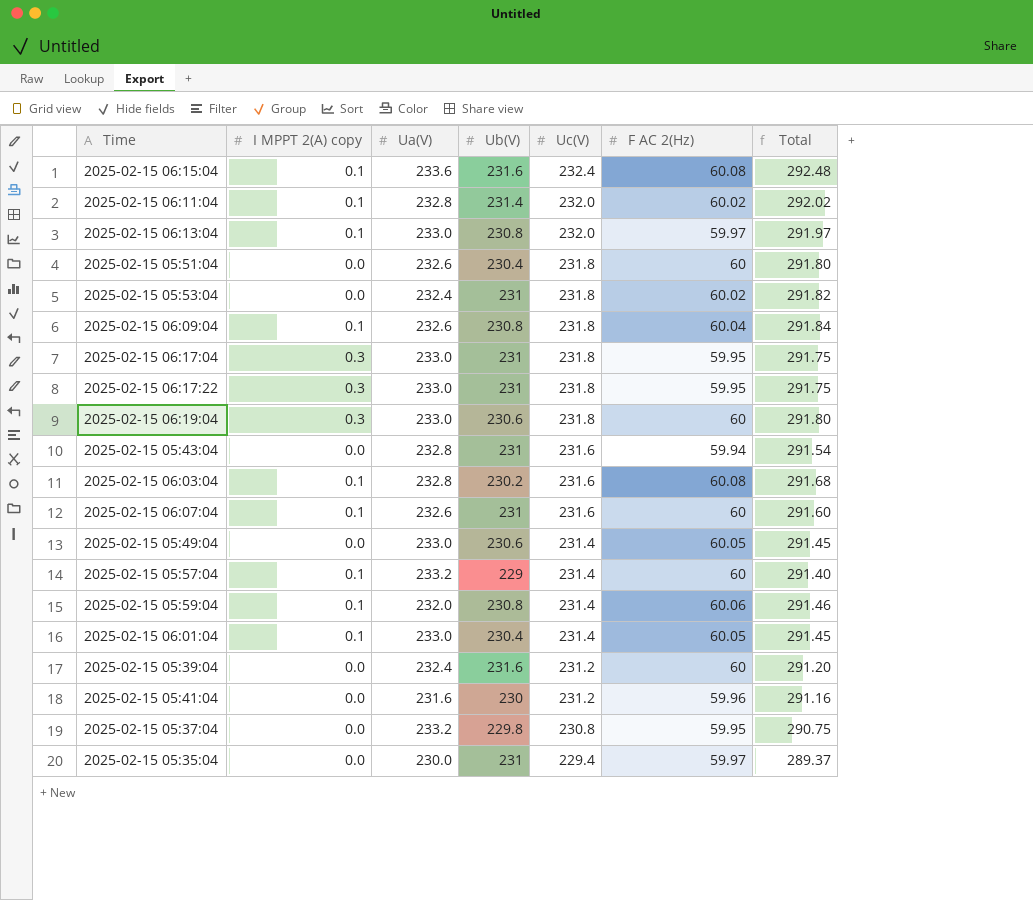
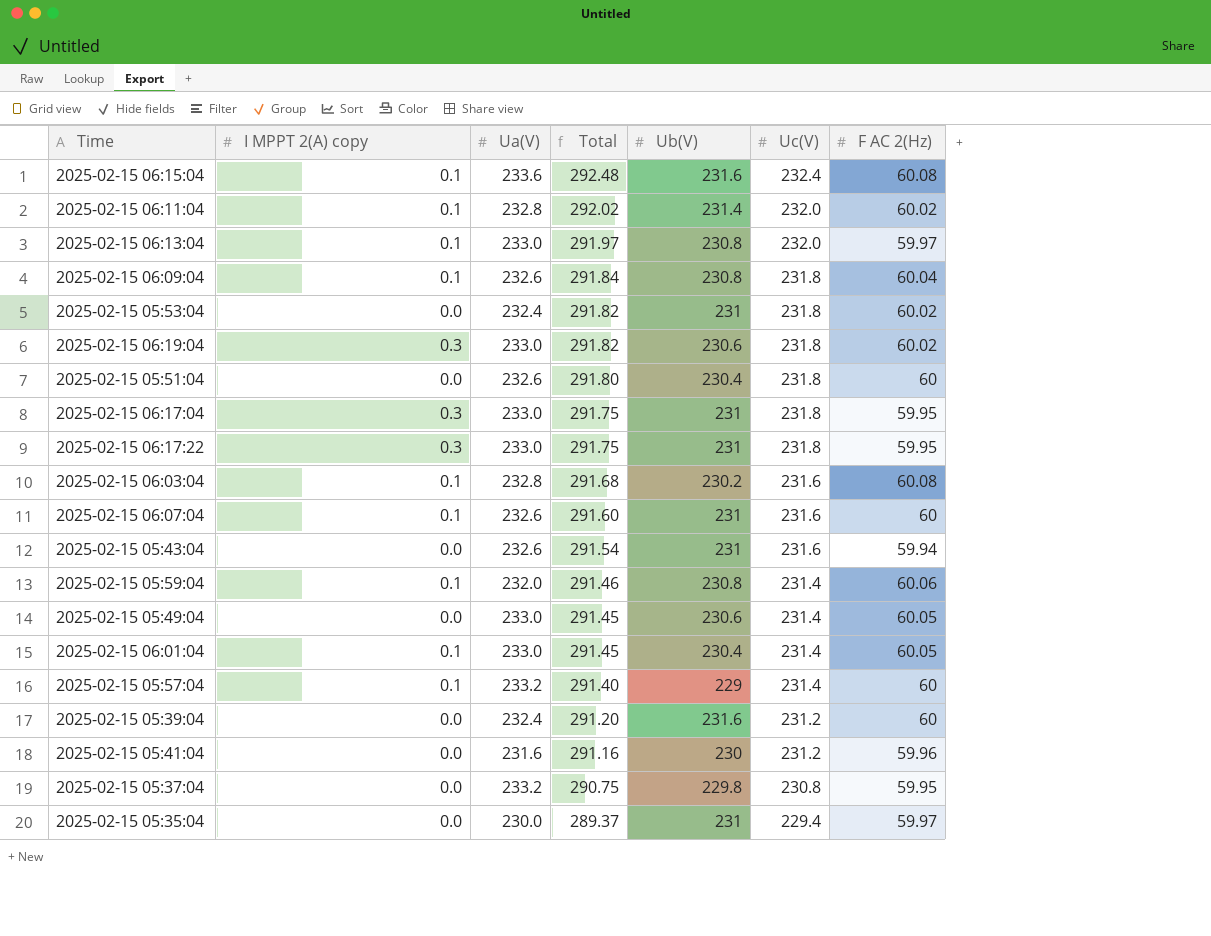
row order: Uc(V) descending -> Total descending
column Total | position: 7 -> 4
2025-02-15 06:19:04 | Total: 291.80 -> 291.82
2025-02-15 06:19:04 | F AC 2(Hz): 60 -> 60.02
2025-02-15 05:43:04 | Ua(V): 232.8 -> 232.6

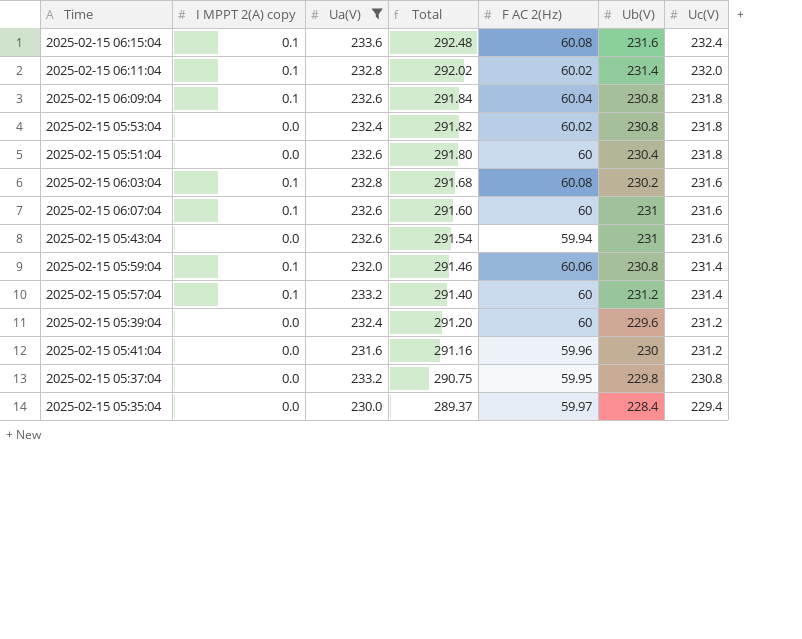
filter: none -> Ua(V) != 233.0
column F AC 2(Hz) | position: 7 -> 5
2025-02-15 05:53:04 | Ub(V): 231 -> 230.8
2025-02-15 05:57:04 | Ub(V): 229 -> 231.2
2025-02-15 05:39:04 | Ub(V): 231.6 -> 229.6
2025-02-15 05:35:04 | Ub(V): 231 -> 228.4

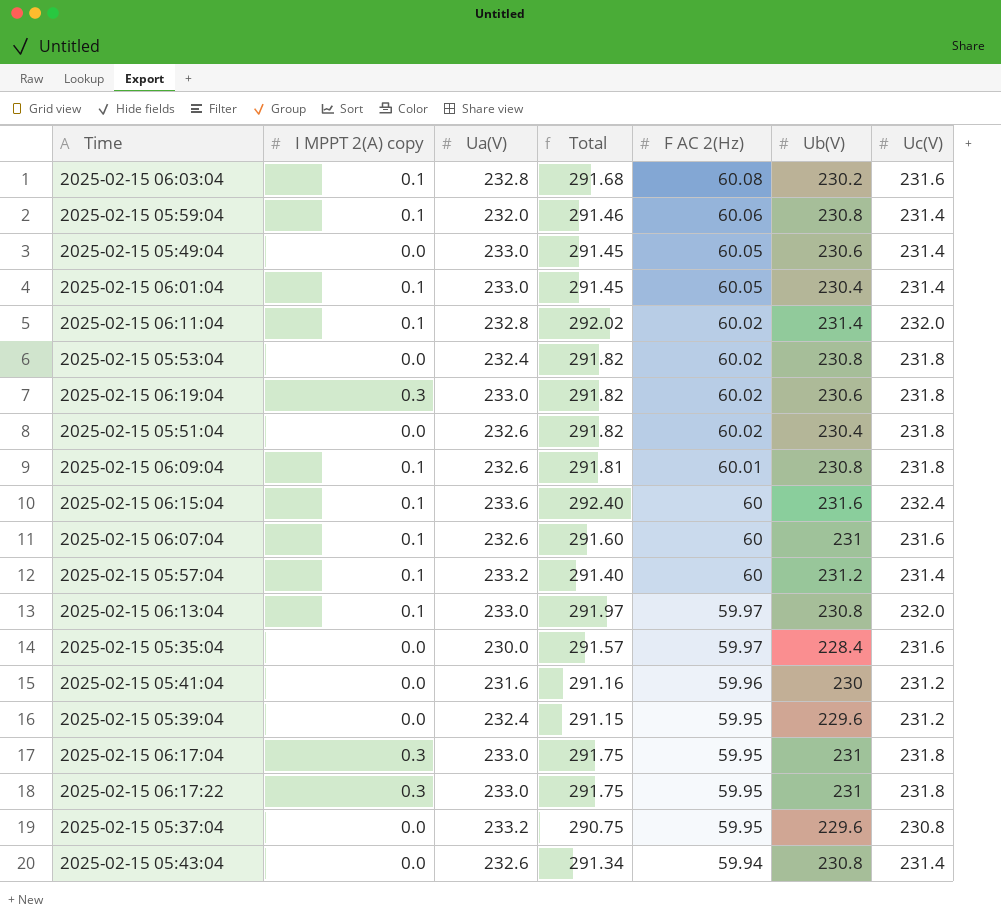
filter: Ua(V) != 233.0 -> none
row order: Total descending -> F AC 2(Hz) descending
2025-02-15 05:51:04 | Total: 291.80 -> 291.82
2025-02-15 05:51:04 | F AC 2(Hz): 60 -> 60.02
2025-02-15 06:09:04 | Total: 291.84 -> 291.81
2025-02-15 06:09:04 | F AC 2(Hz): 60.04 -> 60.01
2025-02-15 06:15:04 | Total: 292.48 -> 292.40
2025-02-15 06:15:04 | F AC 2(Hz): 60.08 -> 60
2025-02-15 05:35:04 | Total: 289.37 -> 291.57
2025-02-15 05:35:04 | Uc(V): 229.4 -> 231.6
2025-02-15 05:39:04 | Total: 291.20 -> 291.15
2025-02-15 05:39:04 | F AC 2(Hz): 60 -> 59.95
2025-02-15 05:37:04 | Ub(V): 229.8 -> 229.6
2025-02-15 05:43:04 | Total: 291.54 -> 291.34
2025-02-15 05:43:04 | Ub(V): 231 -> 230.8
2025-02-15 05:43:04 | Uc(V): 231.6 -> 231.4

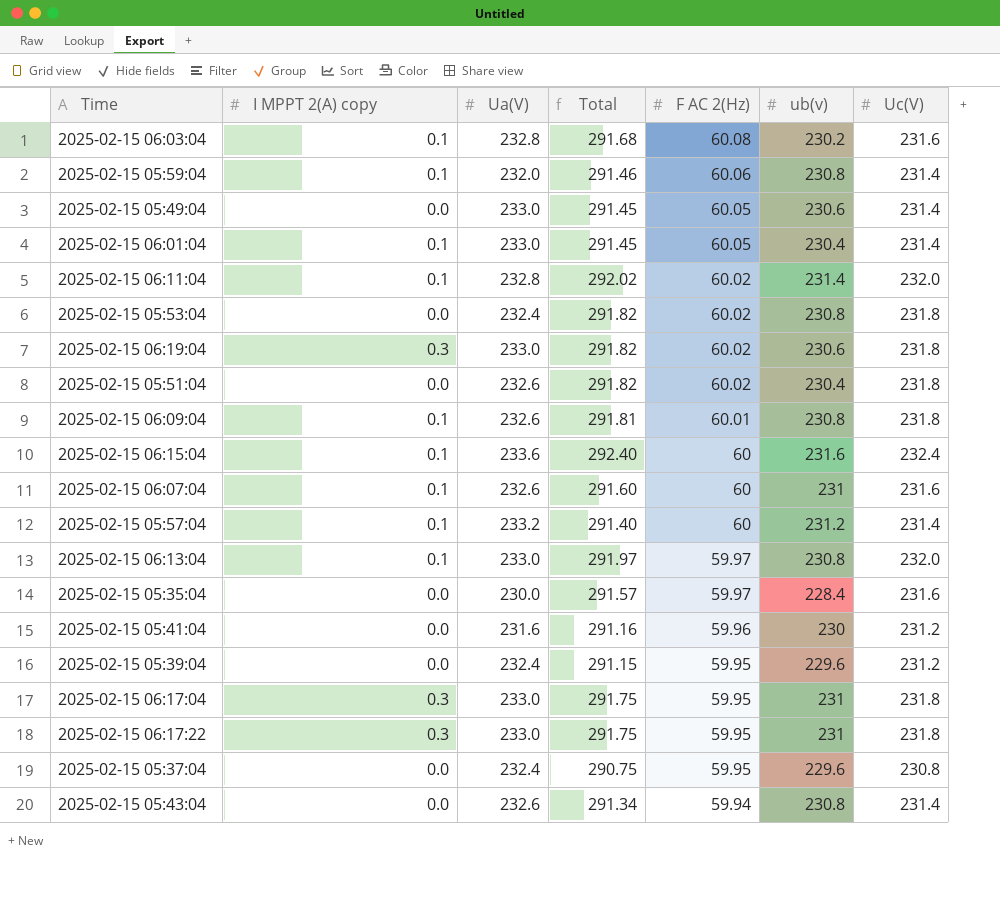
column name: Ub(V) -> ub(v)
2025-02-15 05:37:04 | Ua(V): 233.2 -> 232.4

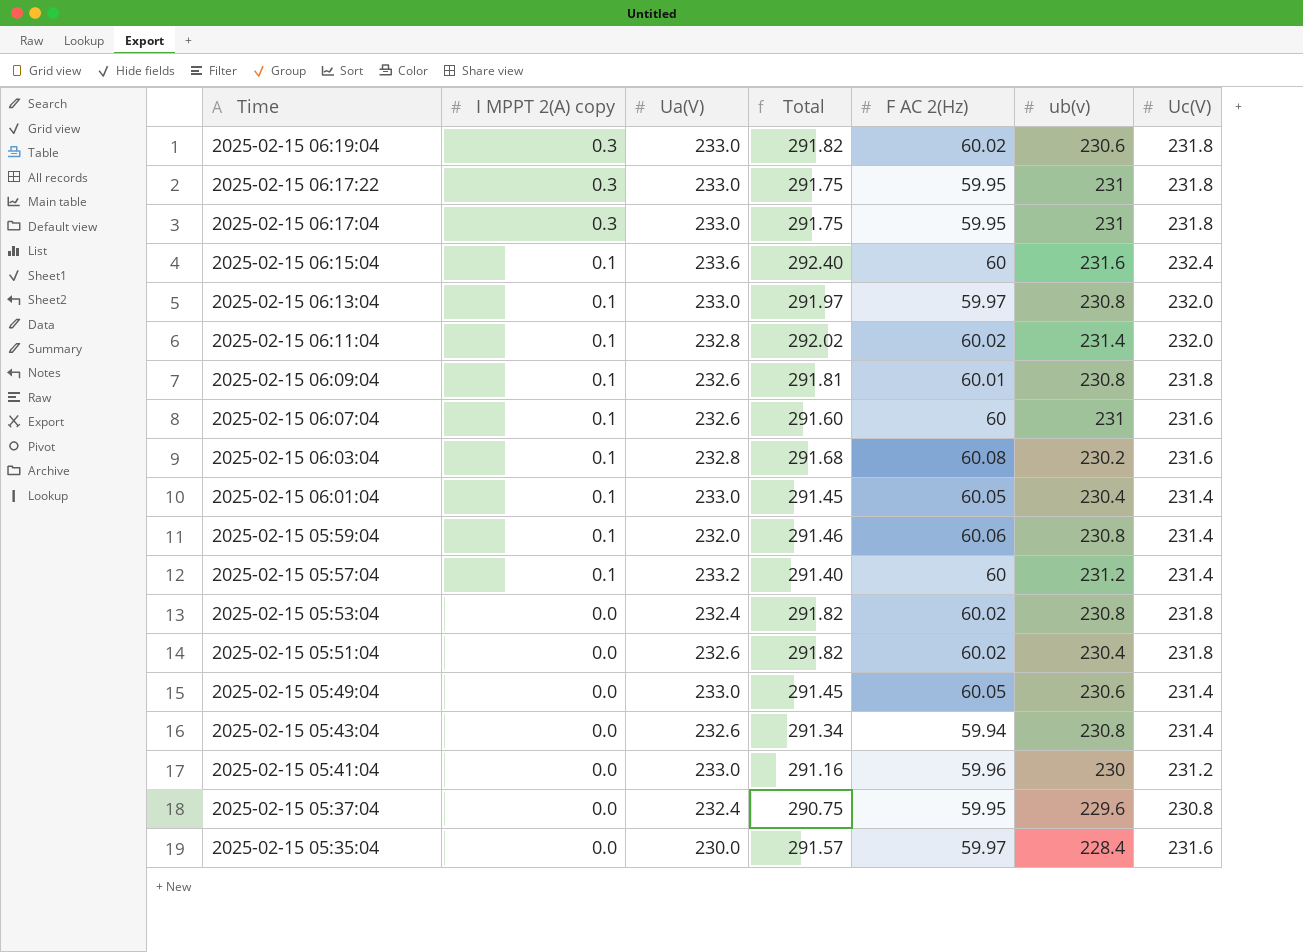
row order: F AC 2(Hz) descending -> Time descending
row 2025-02-15 05:39:04: 0.0 | 232.4 | 291.15 | 59.95 | 229.6 | 231.2 -> none
2025-02-15 05:41:04 | Ua(V): 231.6 -> 233.0

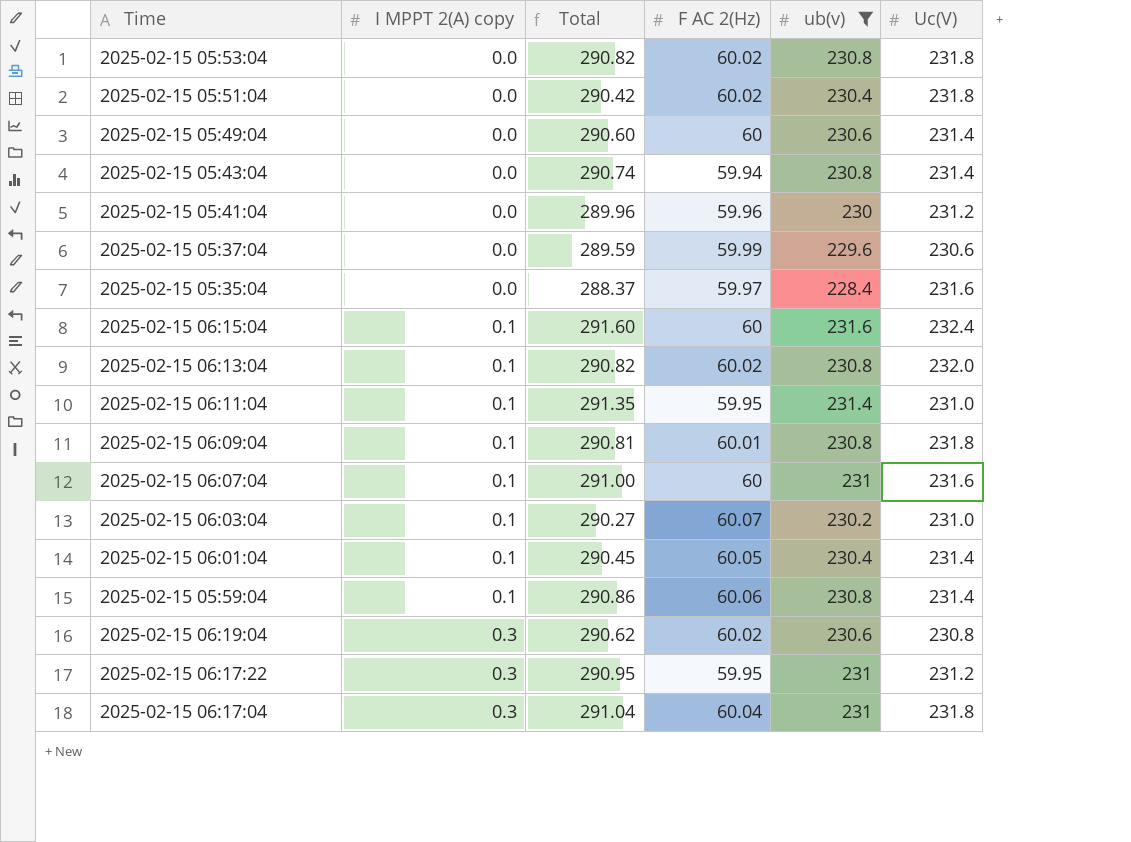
filter: none -> ub(v) != 231.2
row order: Time descending -> I MPPT 2(A) copy ascending
column Ua(V) | position: 3 -> none
column Total | formula: [F AC 2(Hz)] + [Uc(V)] -> [F AC 2(Hz)] + [ub(v)]
2025-02-15 05:49:04 | F AC 2(Hz): 60.05 -> 60
2025-02-15 05:37:04 | F AC 2(Hz): 59.95 -> 59.99
2025-02-15 05:37:04 | Uc(V): 230.8 -> 230.6
2025-02-15 06:13:04 | F AC 2(Hz): 59.97 -> 60.02
2025-02-15 06:11:04 | F AC 2(Hz): 60.02 -> 59.95
2025-02-15 06:11:04 | Uc(V): 232.0 -> 231.0
2025-02-15 06:03:04 | F AC 2(Hz): 60.08 -> 60.07
2025-02-15 06:03:04 | Uc(V): 231.6 -> 231.0
2025-02-15 06:19:04 | Uc(V): 231.8 -> 230.8
2025-02-15 06:17:22 | Uc(V): 231.8 -> 231.2
2025-02-15 06:17:04 | F AC 2(Hz): 59.95 -> 60.04

